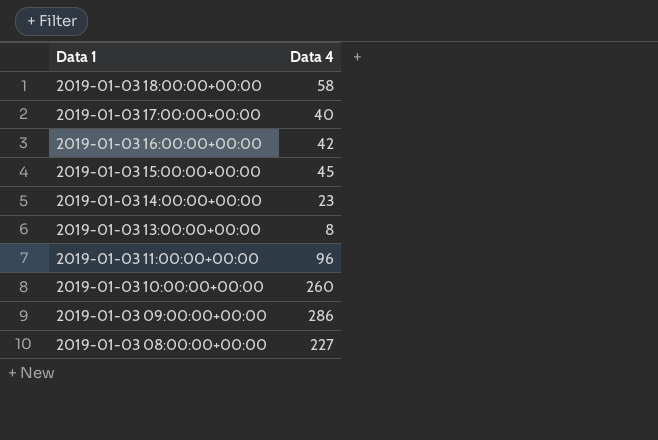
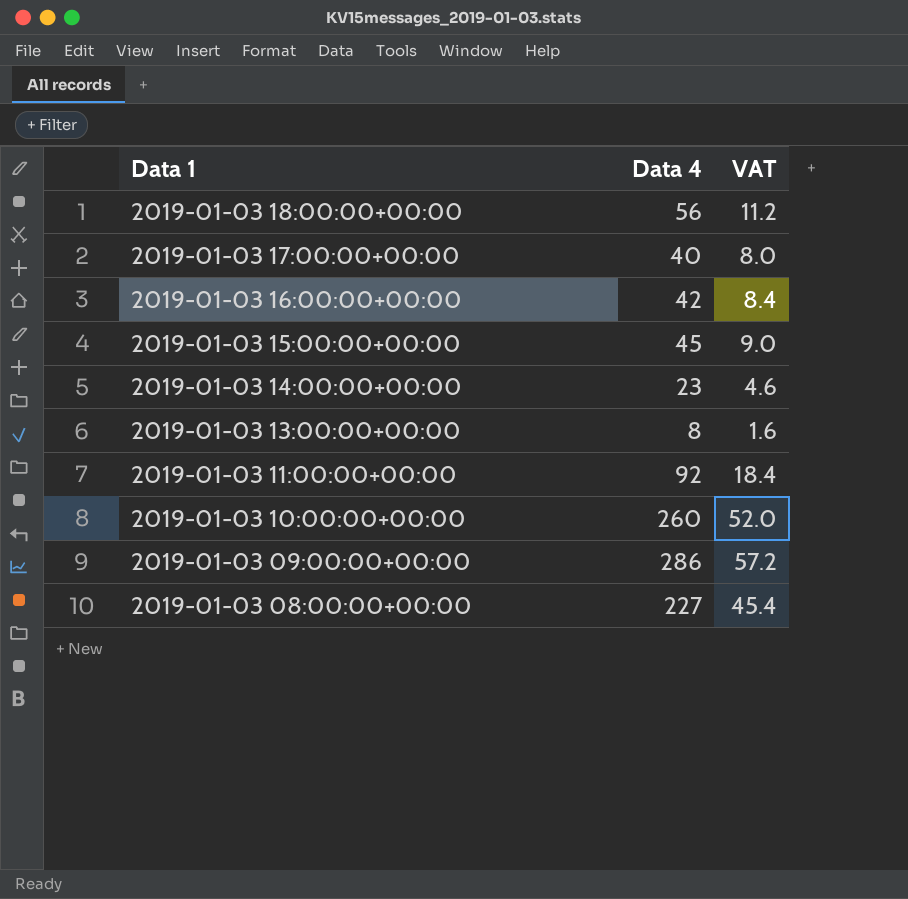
column VAT | formula: none -> [Data 4] * 0.2
2019-01-03 18:00:00+00:00 | Data 4: 58 -> 56
2019-01-03 11:00:00+00:00 | Data 4: 96 -> 92

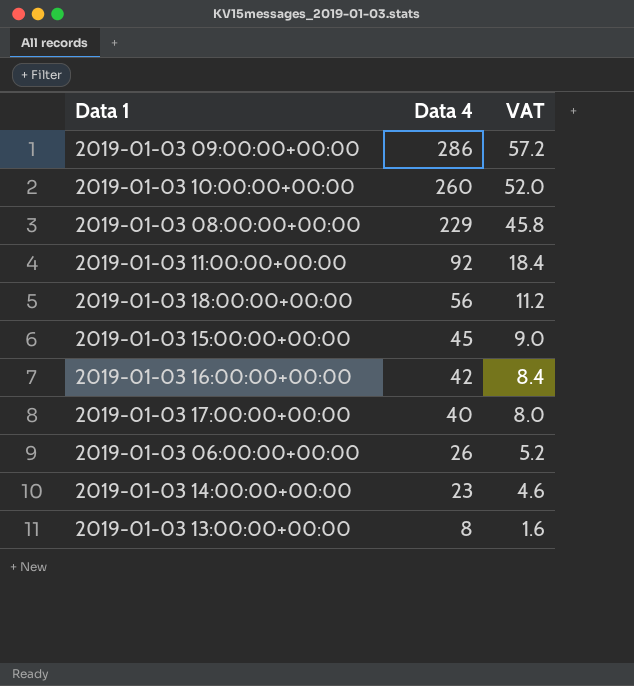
row order: Data 1 descending -> Data 4 descending
2019-01-03 08:00:00+00:00 | Data 4: 227 -> 229
2019-01-03 08:00:00+00:00 | VAT: 45.4 -> 45.8
row 2019-01-03 06:00:00+00:00: none -> 26 | 5.2

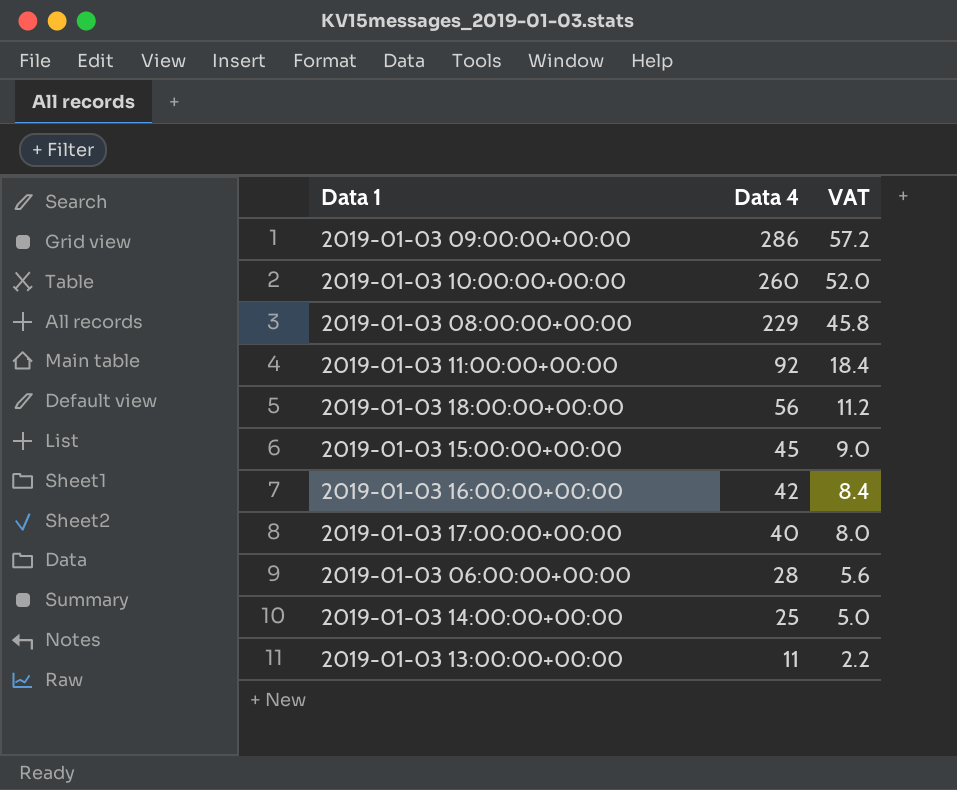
2019-01-03 06:00:00+00:00 | Data 4: 26 -> 28
2019-01-03 06:00:00+00:00 | VAT: 5.2 -> 5.6
2019-01-03 14:00:00+00:00 | Data 4: 23 -> 25
2019-01-03 14:00:00+00:00 | VAT: 4.6 -> 5.0
2019-01-03 13:00:00+00:00 | Data 4: 8 -> 11
2019-01-03 13:00:00+00:00 | VAT: 1.6 -> 2.2

